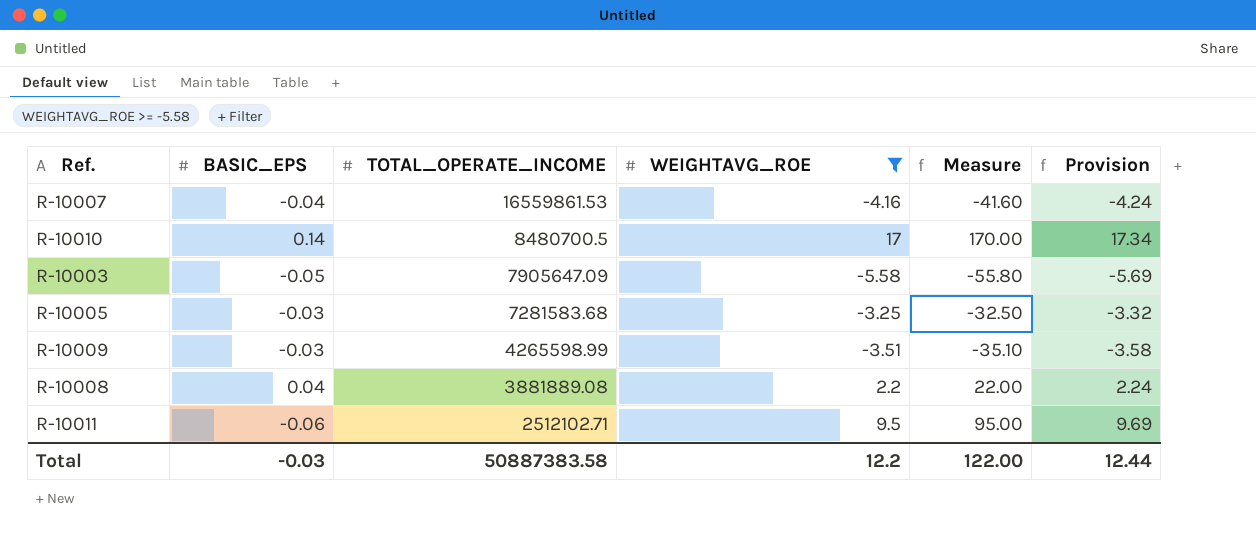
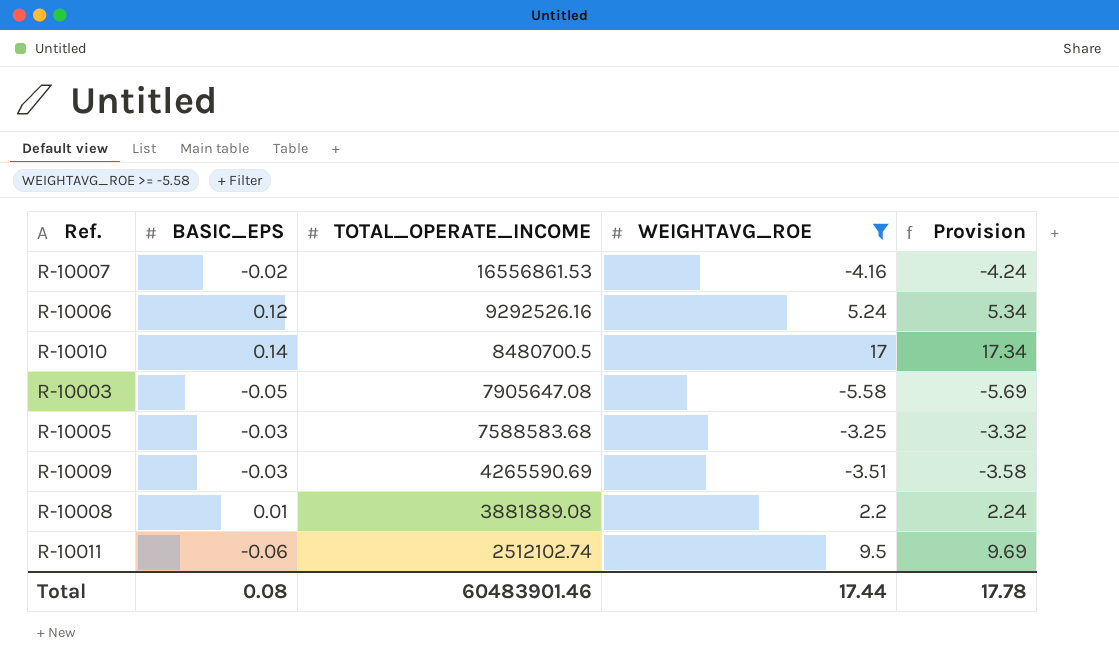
column Measure | formula: [WEIGHTAVG_ROE] * 10 -> none
R-10007 | BASIC_EPS: -0.04 -> -0.02
R-10007 | TOTAL_OPERATE_INCOME: 16559861.53 -> 16556861.53
row R-10006: none -> 0.12 | 9292526.16 | 5.24 | 5.34
R-10003 | TOTAL_OPERATE_INCOME: 7905647.09 -> 7905647.08
R-10005 | TOTAL_OPERATE_INCOME: 7281583.68 -> 7588583.68
R-10009 | TOTAL_OPERATE_INCOME: 4265598.99 -> 4265590.69
R-10008 | BASIC_EPS: 0.04 -> 0.01
R-10011 | TOTAL_OPERATE_INCOME: 2512102.71 -> 2512102.74
Total | BASIC_EPS: -0.03 -> 0.08
Total | TOTAL_OPERATE_INCOME: 50887383.58 -> 60483901.46
Total | WEIGHTAVG_ROE: 12.2 -> 17.44
Total | Provision: 12.44 -> 17.78

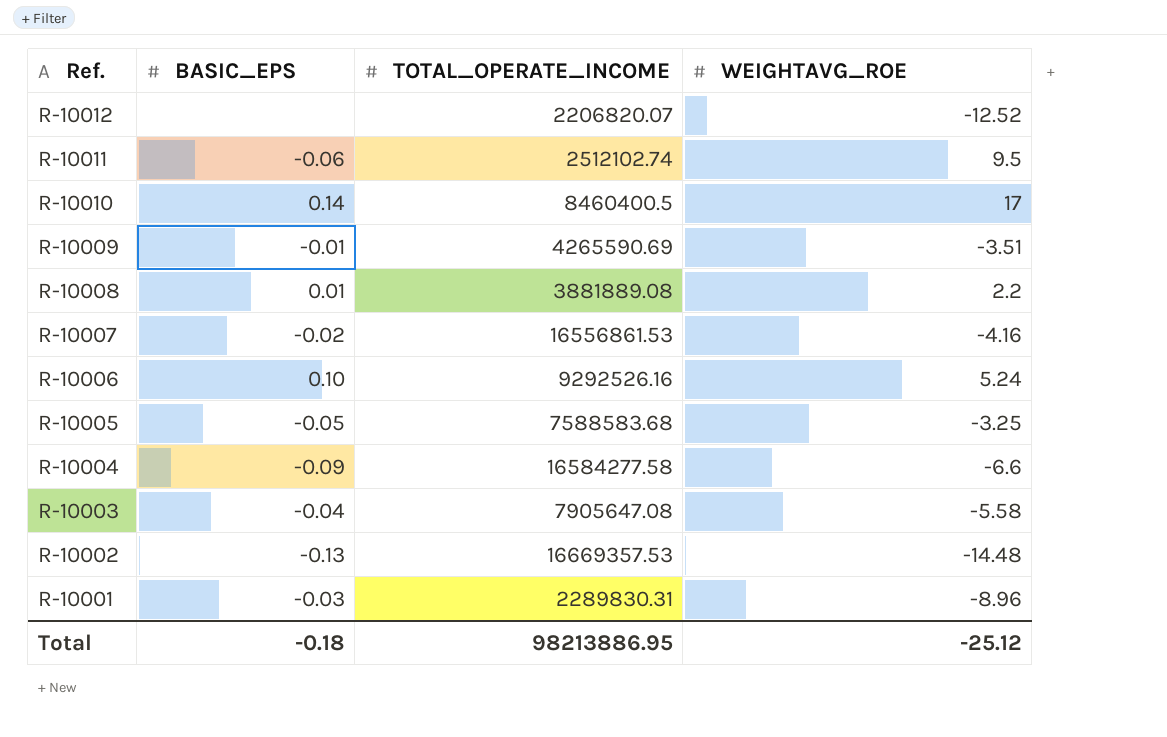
filter: WEIGHTAVG_ROE >= -5.58 -> none
row order: TOTAL_OPERATE_INCOME descending -> Ref. descending
column Provision | formula: [WEIGHTAVG_ROE] * 1.02 -> none
R-10010 | TOTAL_OPERATE_INCOME: 8480700.5 -> 8460400.5
R-10009 | BASIC_EPS: -0.03 -> -0.01
R-10006 | BASIC_EPS: 0.12 -> 0.10
R-10005 | BASIC_EPS: -0.03 -> -0.05
R-10003 | BASIC_EPS: -0.05 -> -0.04
Total | BASIC_EPS: 0.08 -> -0.18
Total | TOTAL_OPERATE_INCOME: 60483901.46 -> 98213886.95
Total | WEIGHTAVG_ROE: 17.44 -> -25.12

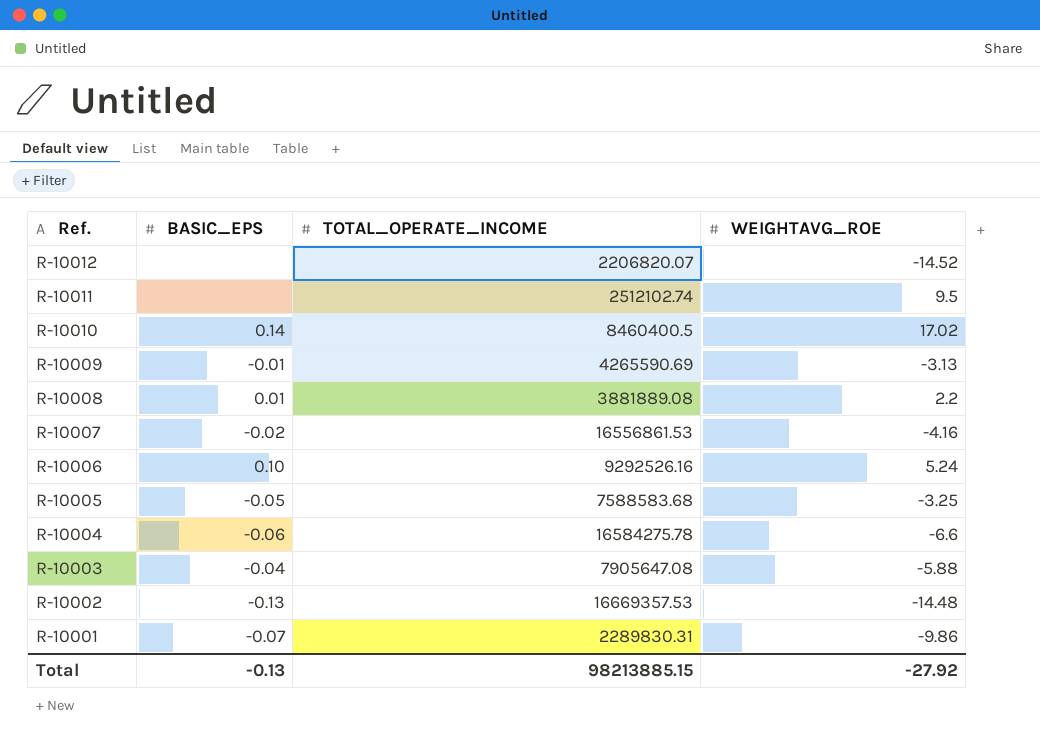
R-10012 | WEIGHTAVG_ROE: -12.52 -> -14.52
R-10011 | BASIC_EPS: -0.06 -> none
R-10010 | WEIGHTAVG_ROE: 17 -> 17.02
R-10009 | WEIGHTAVG_ROE: -3.51 -> -3.13
R-10004 | BASIC_EPS: -0.09 -> -0.06
R-10004 | TOTAL_OPERATE_INCOME: 16584277.58 -> 16584275.78
R-10003 | WEIGHTAVG_ROE: -5.58 -> -5.88
R-10001 | BASIC_EPS: -0.03 -> -0.07
R-10001 | WEIGHTAVG_ROE: -8.96 -> -9.86
Total | BASIC_EPS: -0.18 -> -0.13
Total | TOTAL_OPERATE_INCOME: 98213886.95 -> 98213885.15
Total | WEIGHTAVG_ROE: -25.12 -> -27.92

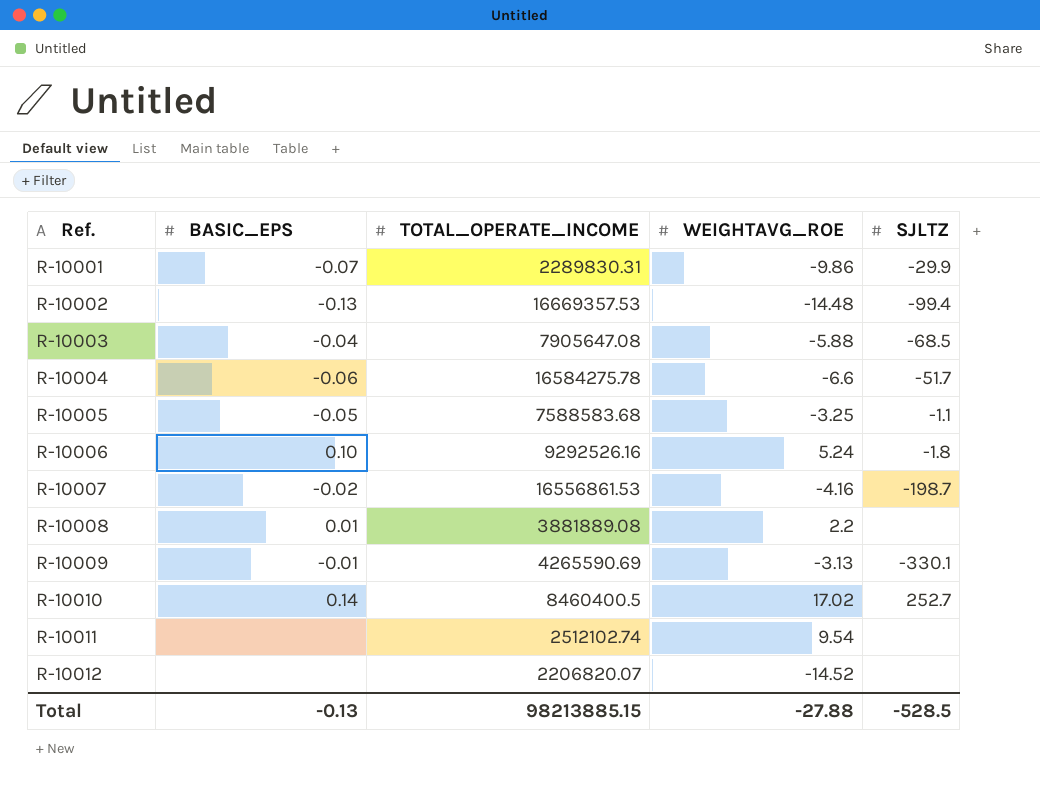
row order: Ref. descending -> Ref. ascending
column SJLTZ | position: none -> 5
R-10011 | WEIGHTAVG_ROE: 9.5 -> 9.54
Total | WEIGHTAVG_ROE: -27.92 -> -27.88

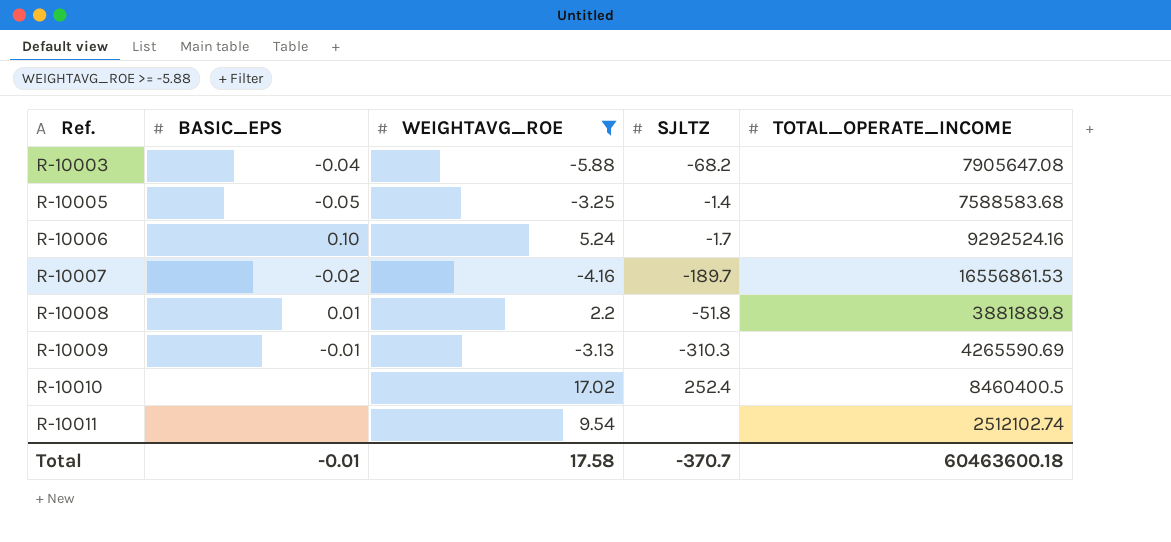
filter: none -> WEIGHTAVG_ROE >= -5.88
column TOTAL_OPERATE_INCOME | position: 3 -> 5
R-10003 | SJLTZ: -68.5 -> -68.2
R-10005 | SJLTZ: -1.1 -> -1.4
R-10006 | SJLTZ: -1.8 -> -1.7
R-10006 | TOTAL_OPERATE_INCOME: 9292526.16 -> 9292524.16
R-10007 | SJLTZ: -198.7 -> -189.7
R-10008 | SJLTZ: none -> -51.8
R-10008 | TOTAL_OPERATE_INCOME: 3881889.08 -> 3881889.8
R-10009 | SJLTZ: -330.1 -> -310.3
R-10010 | BASIC_EPS: 0.14 -> none
R-10010 | SJLTZ: 252.7 -> 252.4
Total | BASIC_EPS: -0.13 -> -0.01
Total | WEIGHTAVG_ROE: -27.88 -> 17.58
Total | SJLTZ: -528.5 -> -370.7
Total | TOTAL_OPERATE_INCOME: 98213885.15 -> 60463600.18

